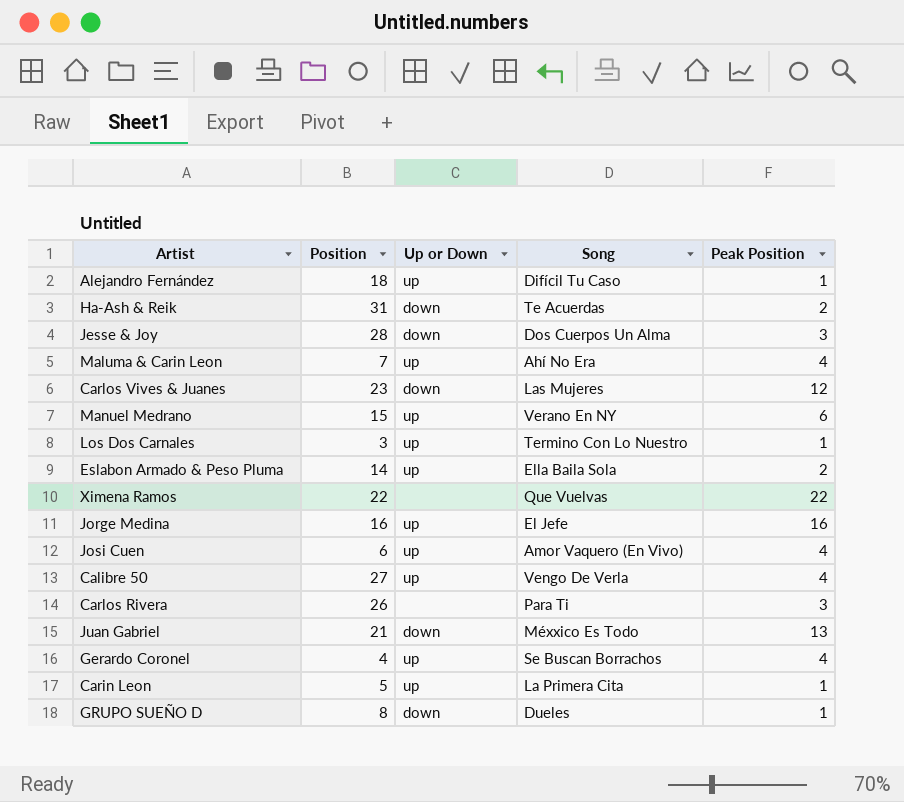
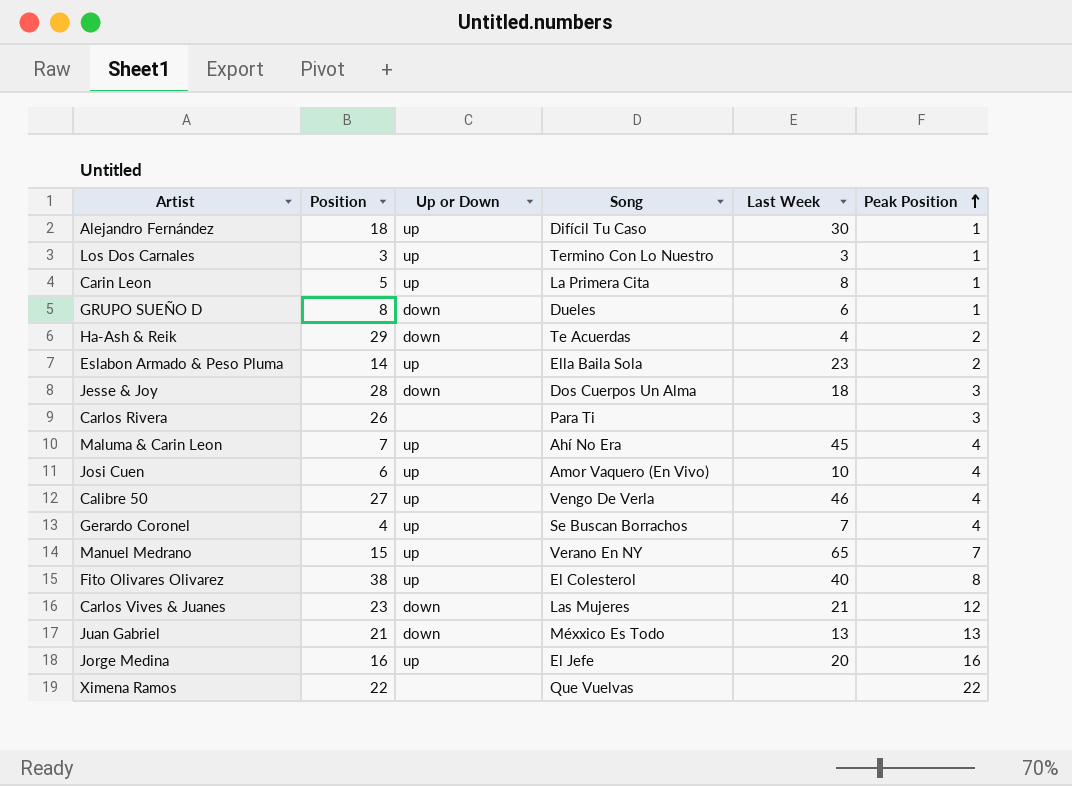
row order: none -> Peak Position ascending
column Last Week | position: none -> 5
Ha-Ash & Reik | Position: 31 -> 29
Manuel Medrano | Peak Position: 6 -> 7
row Fito Olivares Olivarez: none -> 38 | up | El Colesterol | 40 | 8

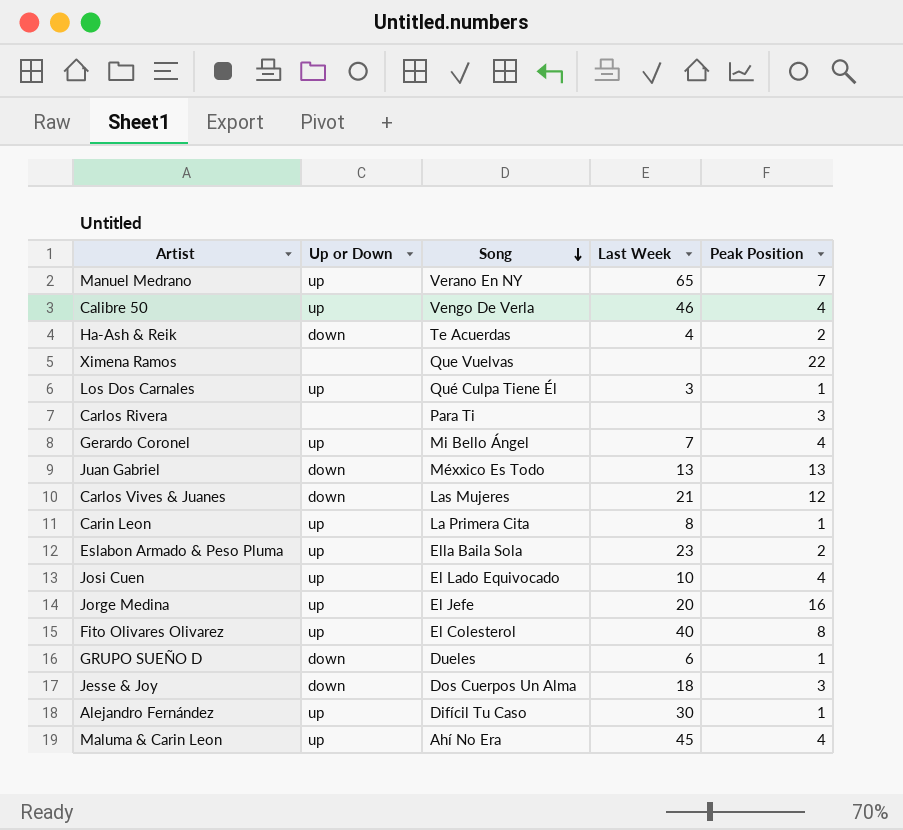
row order: Peak Position ascending -> Song descending
column Position | position: 2 -> none
Los Dos Carnales | Song: Termino Con Lo Nuestro -> Qué Culpa Tiene Él
Gerardo Coronel | Song: Se Buscan Borrachos -> Mi Bello Ángel
Josi Cuen | Song: Amor Vaquero (En Vivo) -> El Lado Equivocado

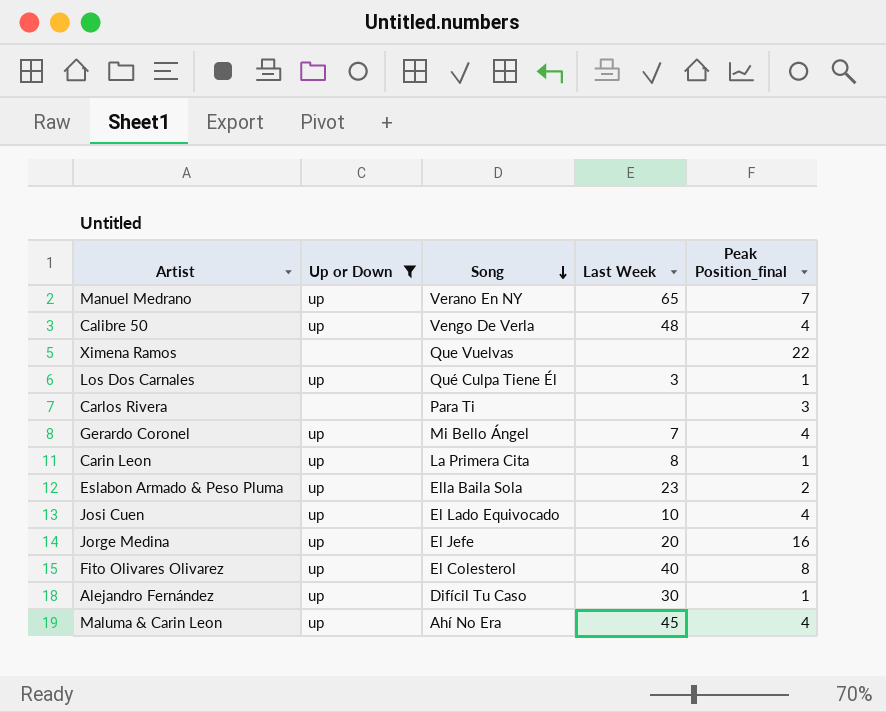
filter: none -> Up or Down != down
column name: Peak Position -> Peak Position_final
Calibre 50 | Last Week: 46 -> 48

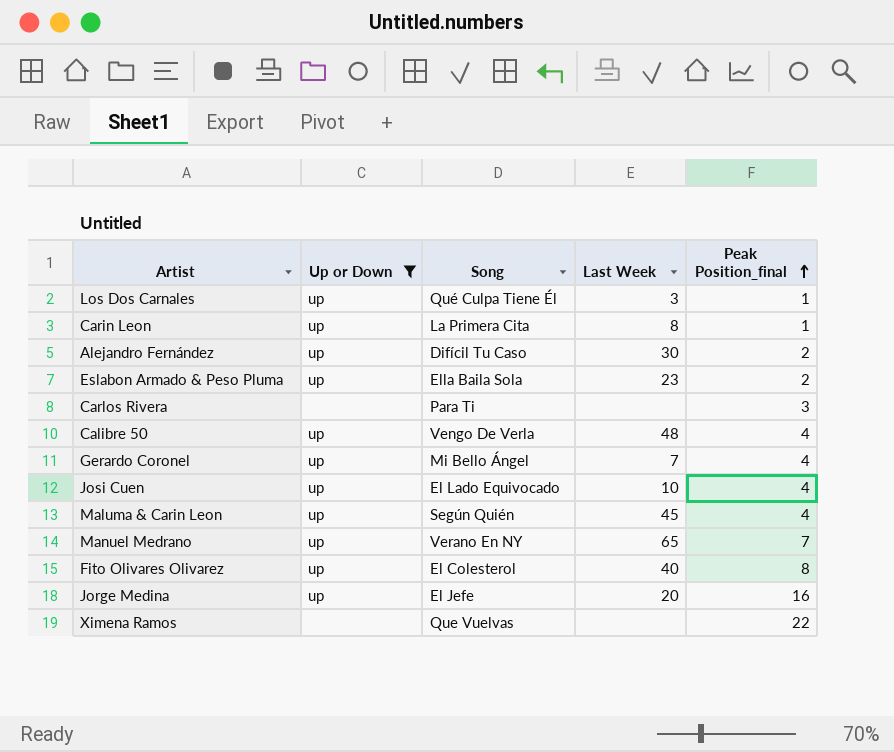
row order: Song descending -> Peak Position_final ascending
Alejandro Fernández | Peak Position_final: 1 -> 2
Maluma & Carin Leon | Song: Ahí No Era -> Según Quién

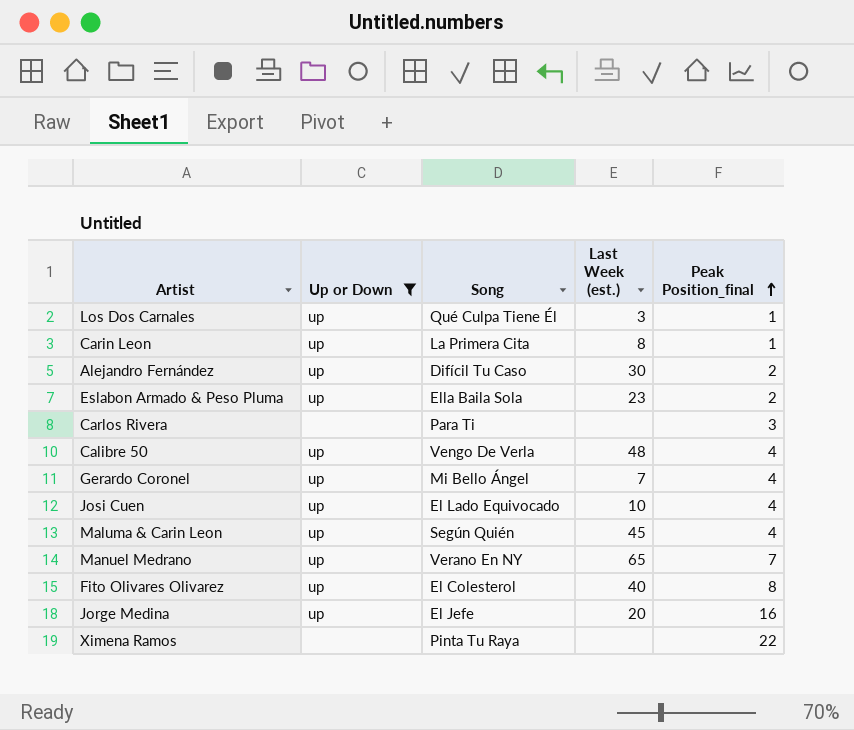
column name: Last Week -> Last Week (est.)
Ximena Ramos | Song: Que Vuelvas -> Pinta Tu Raya

